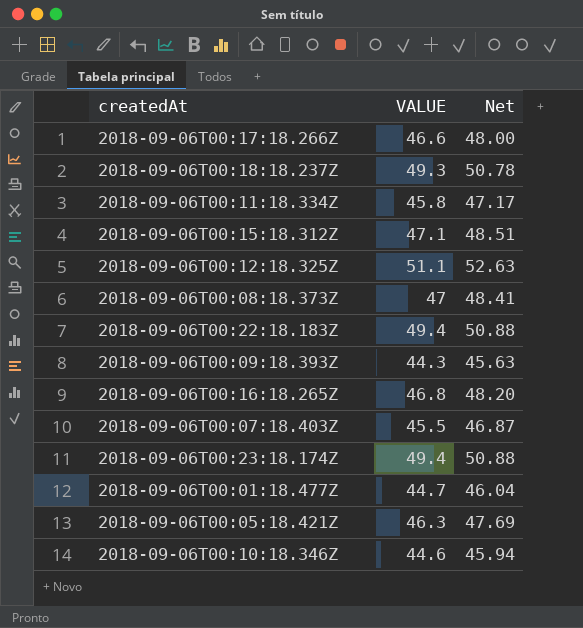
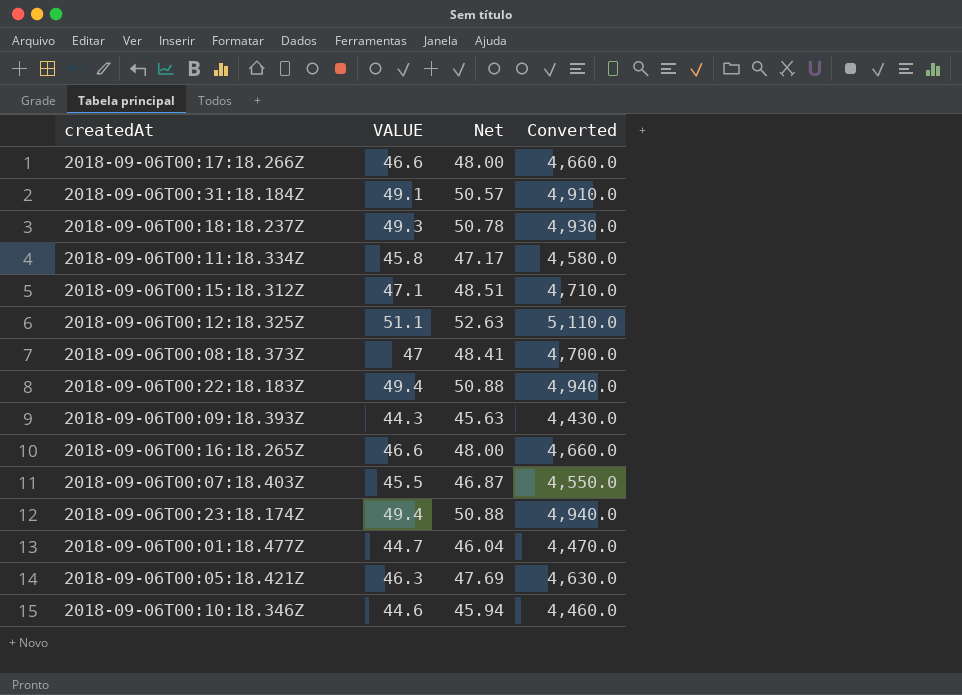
column Converted | formula: none -> [VALUE] * 100
row 2018-09-06T00:31:18.184Z: none -> 49.1 | 50.57 | 4,910.0
2018-09-06T00:16:18.265Z | VALUE: 46.8 -> 46.6
2018-09-06T00:16:18.265Z | Net: 48.20 -> 48.00

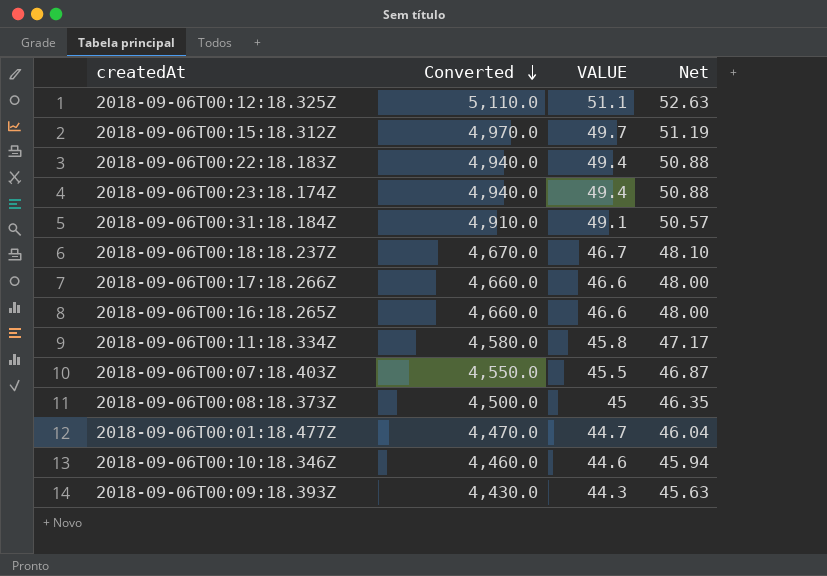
row order: none -> Converted descending
column Converted | position: 4 -> 2
row 2018-09-06T00:05:18.421Z: 46.3 | 47.69 | 4,630.0 -> none
2018-09-06T00:15:18.312Z | Converted: 4,710.0 -> 4,970.0
2018-09-06T00:15:18.312Z | VALUE: 47.1 -> 49.7
2018-09-06T00:15:18.312Z | Net: 48.51 -> 51.19
2018-09-06T00:18:18.237Z | Converted: 4,930.0 -> 4,670.0
2018-09-06T00:18:18.237Z | VALUE: 49.3 -> 46.7
2018-09-06T00:18:18.237Z | Net: 50.78 -> 48.10
2018-09-06T00:08:18.373Z | Converted: 4,700.0 -> 4,500.0
2018-09-06T00:08:18.373Z | VALUE: 47 -> 45
2018-09-06T00:08:18.373Z | Net: 48.41 -> 46.35

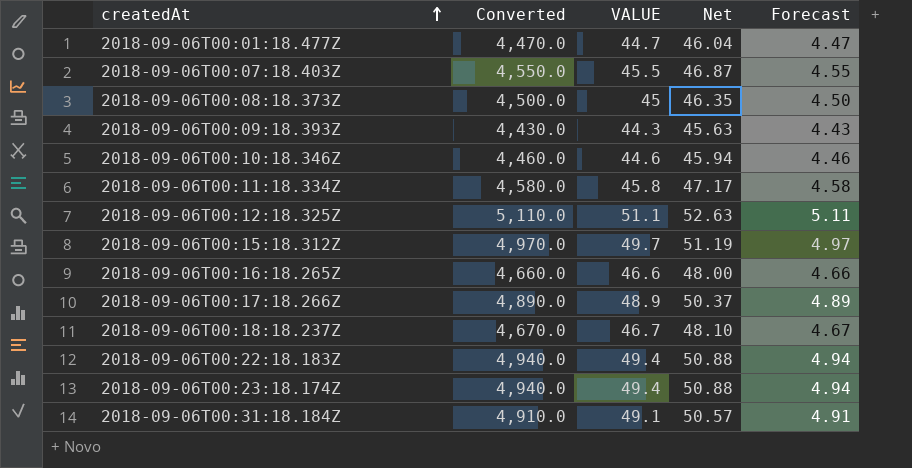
row order: Converted descending -> createdAt ascending
column Forecast | formula: none -> [VALUE] * 0.1
2018-09-06T00:17:18.266Z | Converted: 4,660.0 -> 4,890.0
2018-09-06T00:17:18.266Z | VALUE: 46.6 -> 48.9
2018-09-06T00:17:18.266Z | Net: 48.00 -> 50.37

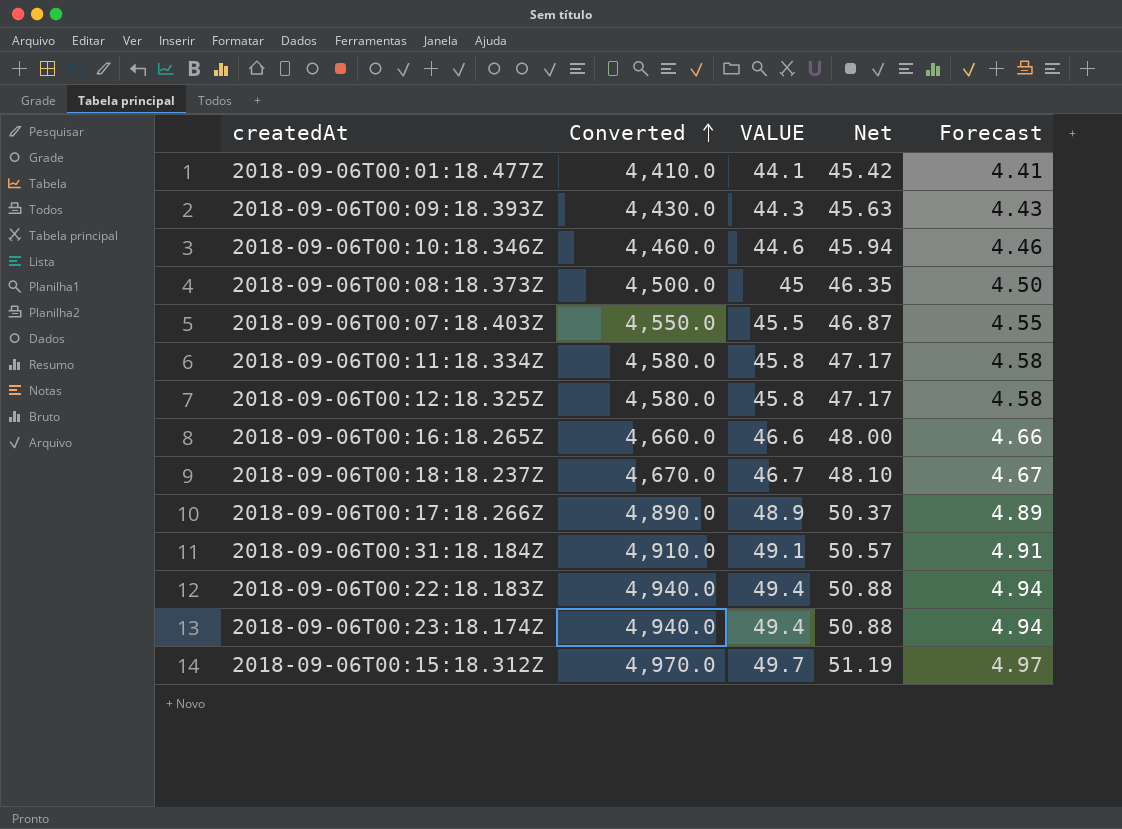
row order: createdAt ascending -> Converted ascending
2018-09-06T00:01:18.477Z | Converted: 4,470.0 -> 4,410.0
2018-09-06T00:01:18.477Z | VALUE: 44.7 -> 44.1
2018-09-06T00:01:18.477Z | Net: 46.04 -> 45.42
2018-09-06T00:01:18.477Z | Forecast: 4.47 -> 4.41
2018-09-06T00:12:18.325Z | Converted: 5,110.0 -> 4,580.0
2018-09-06T00:12:18.325Z | VALUE: 51.1 -> 45.8
2018-09-06T00:12:18.325Z | Net: 52.63 -> 47.17
2018-09-06T00:12:18.325Z | Forecast: 5.11 -> 4.58

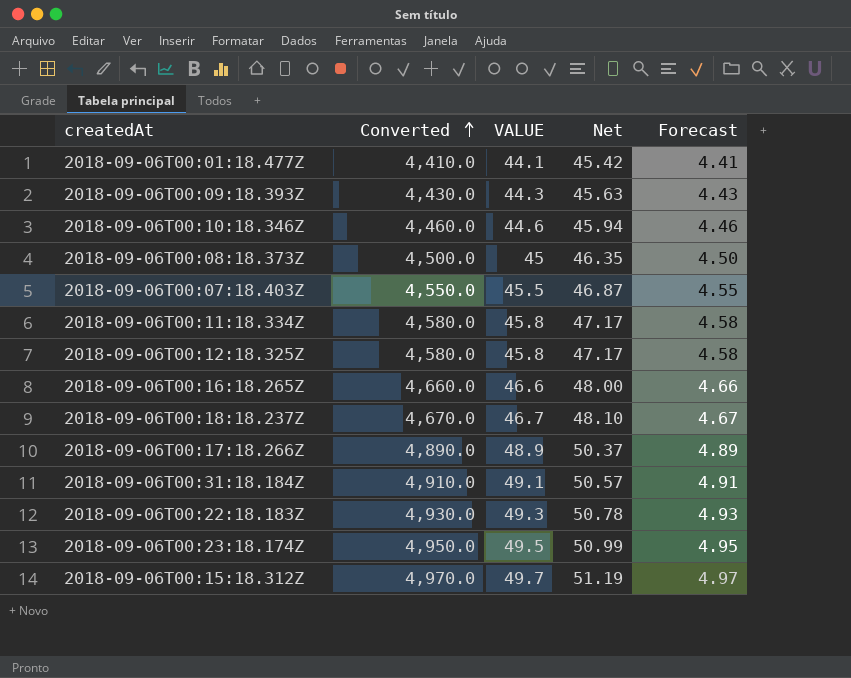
2018-09-06T00:22:18.183Z | Converted: 4,940.0 -> 4,930.0
2018-09-06T00:22:18.183Z | VALUE: 49.4 -> 49.3
2018-09-06T00:22:18.183Z | Net: 50.88 -> 50.78
2018-09-06T00:22:18.183Z | Forecast: 4.94 -> 4.93
2018-09-06T00:23:18.174Z | Converted: 4,940.0 -> 4,950.0
2018-09-06T00:23:18.174Z | VALUE: 49.4 -> 49.5
2018-09-06T00:23:18.174Z | Net: 50.88 -> 50.99
2018-09-06T00:23:18.174Z | Forecast: 4.94 -> 4.95

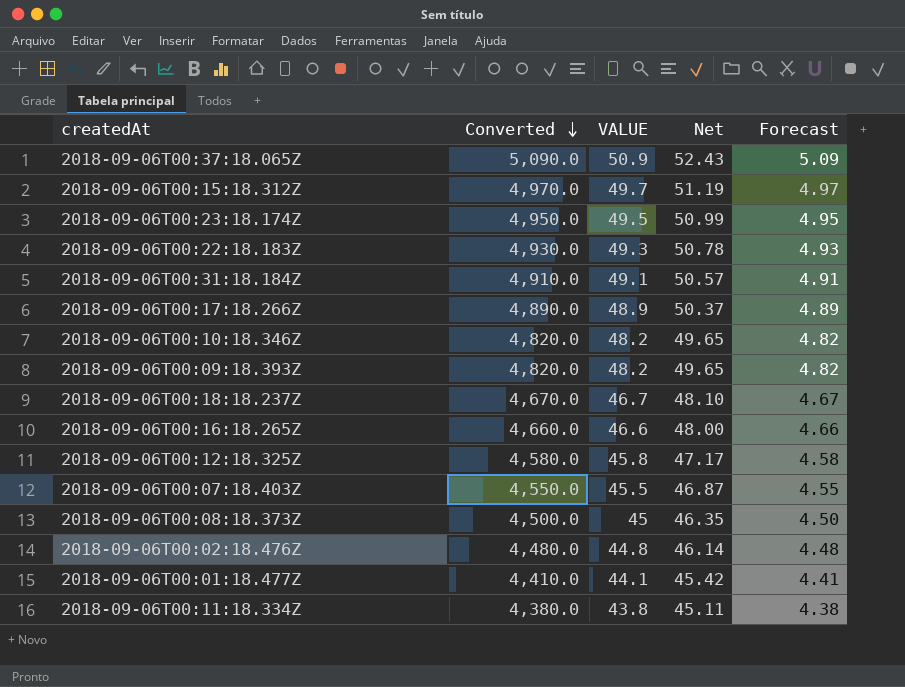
row order: Converted ascending -> Converted descending
row 2018-09-06T00:37:18.065Z: none -> 5,090.0 | 50.9 | 52.43 | 5.09
2018-09-06T00:10:18.346Z | Converted: 4,460.0 -> 4,820.0
2018-09-06T00:10:18.346Z | VALUE: 44.6 -> 48.2
2018-09-06T00:10:18.346Z | Net: 45.94 -> 49.65
2018-09-06T00:10:18.346Z | Forecast: 4.46 -> 4.82
2018-09-06T00:09:18.393Z | Converted: 4,430.0 -> 4,820.0
2018-09-06T00:09:18.393Z | VALUE: 44.3 -> 48.2
2018-09-06T00:09:18.393Z | Net: 45.63 -> 49.65
2018-09-06T00:09:18.393Z | Forecast: 4.43 -> 4.82
row 2018-09-06T00:02:18.476Z: none -> 4,480.0 | 44.8 | 46.14 | 4.48
2018-09-06T00:11:18.334Z | Converted: 4,580.0 -> 4,380.0
2018-09-06T00:11:18.334Z | VALUE: 45.8 -> 43.8
2018-09-06T00:11:18.334Z | Net: 47.17 -> 45.11
2018-09-06T00:11:18.334Z | Forecast: 4.58 -> 4.38

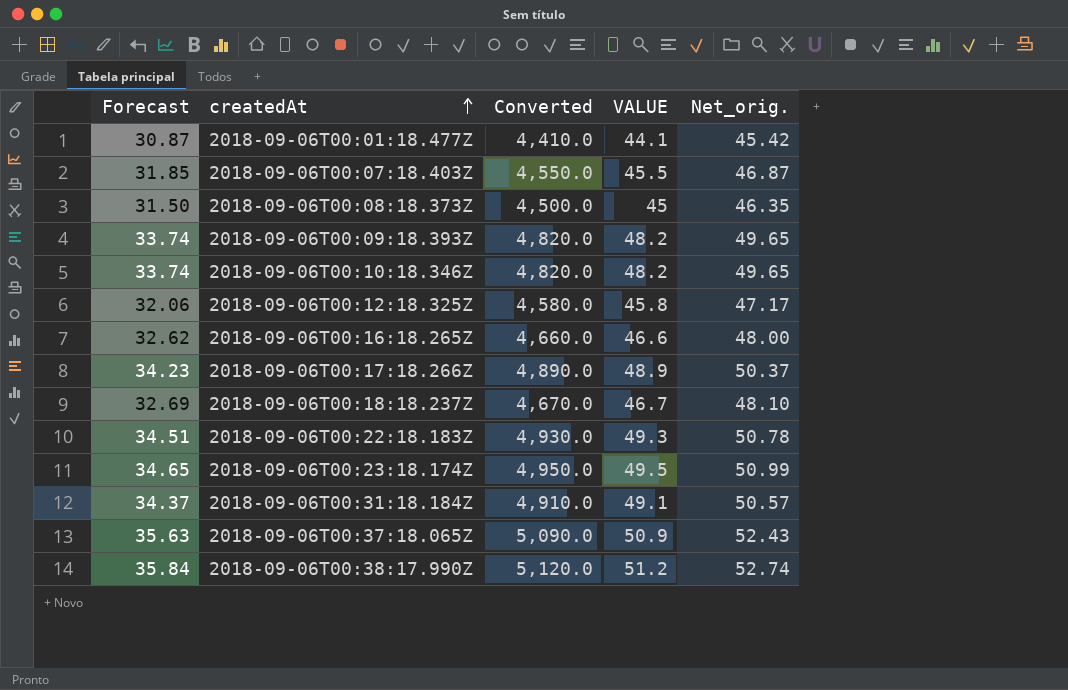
row order: Converted descending -> createdAt ascending
column Forecast | formula: [VALUE] * 0.1 -> [VALUE] * 0.7
column Forecast | position: 5 -> 1
column name: Net -> Net_orig.
row 2018-09-06T00:15:18.312Z: 4,970.0 | 49.7 | 51.19 | 4.97 -> none
row 2018-09-06T00:02:18.476Z: 4,480.0 | 44.8 | 46.14 | 4.48 -> none
row 2018-09-06T00:11:18.334Z: 4,380.0 | 43.8 | 45.11 | 4.38 -> none
row 2018-09-06T00:38:17.990Z: none -> 35.84 | 5,120.0 | 51.2 | 52.74

